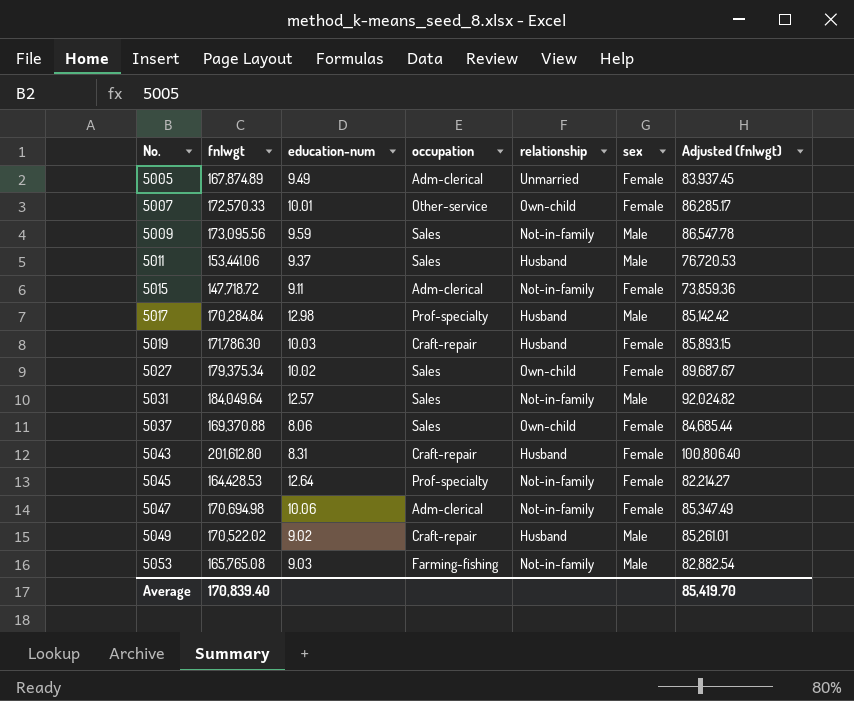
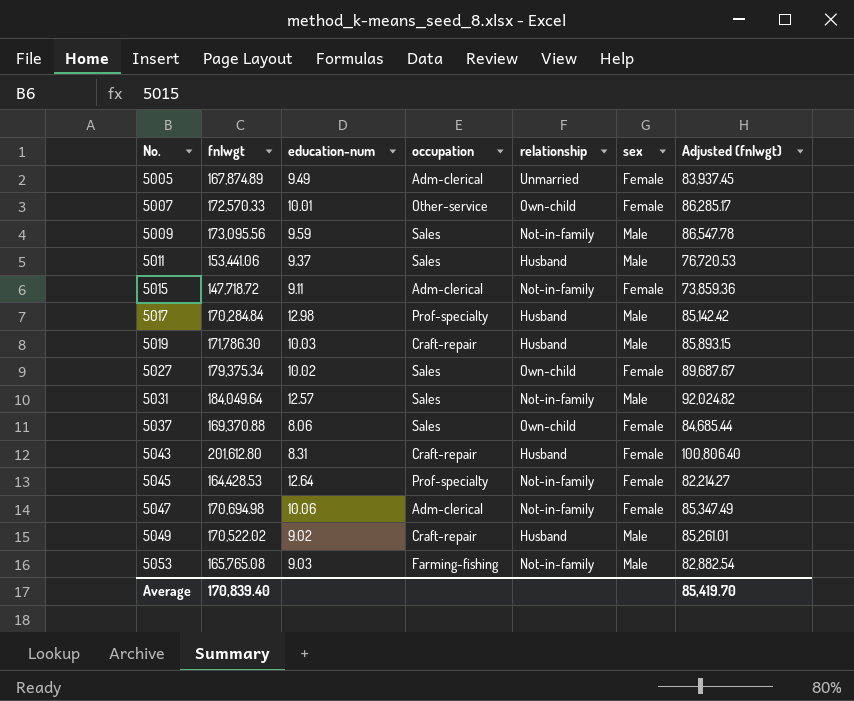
5019 | sex: Female -> Male

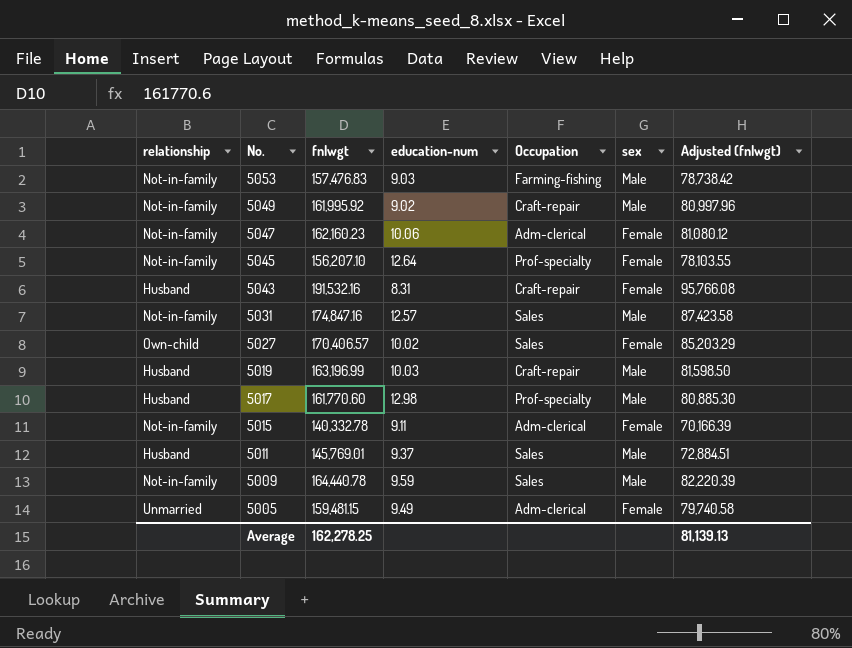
row order: No. ascending -> No. descending
column relationship | position: 5 -> 1
column name: occupation -> Occupation
row 5007: 172,570.33 | 10.01 | Other-service | Own-child | Female | 86,285.17 -> none
row 5037: 169,370.88 | 8.06 | Sales | Own-child | Female | 84,685.44 -> none
5053 | fnlwgt: 165,765.08 -> 157,476.83
5053 | Adjusted (fnlwgt): 82,882.54 -> 78,738.42
5049 | relationship: Husband -> Not-in-family
5049 | fnlwgt: 170,522.02 -> 161,995.92
5049 | Adjusted (fnlwgt): 85,261.01 -> 80,997.96
5047 | fnlwgt: 170,694.98 -> 162,160.23
5047 | Adjusted (fnlwgt): 85,347.49 -> 81,080.12
5045 | fnlwgt: 164,428.53 -> 156,207.10
5045 | Adjusted (fnlwgt): 82,214.27 -> 78,103.55
5043 | fnlwgt: 201,612.80 -> 191,532.16
5043 | Adjusted (fnlwgt): 100,806.40 -> 95,766.08
5031 | fnlwgt: 184,049.64 -> 174,847.16
5031 | Adjusted (fnlwgt): 92,024.82 -> 87,423.58
5027 | fnlwgt: 179,375.34 -> 170,406.57
5027 | Adjusted (fnlwgt): 89,687.67 -> 85,203.29
5019 | fnlwgt: 171,786.30 -> 163,196.99
5019 | Adjusted (fnlwgt): 85,893.15 -> 81,598.50
5017 | fnlwgt: 170,284.84 -> 161,770.60
5017 | Adjusted (fnlwgt): 85,142.42 -> 80,885.30
5015 | fnlwgt: 147,718.72 -> 140,332.78
5015 | Adjusted (fnlwgt): 73,859.36 -> 70,166.39
5011 | fnlwgt: 153,441.06 -> 145,769.01
5011 | Adjusted (fnlwgt): 76,720.53 -> 72,884.51
5009 | fnlwgt: 173,095.56 -> 164,440.78
5009 | Adjusted (fnlwgt): 86,547.78 -> 82,220.39
5005 | fnlwgt: 167,874.89 -> 159,481.15
5005 | Adjusted (fnlwgt): 83,937.45 -> 79,740.58
Average | fnlwgt: 170,839.40 -> 162,278.25
Average | Adjusted (fnlwgt): 85,419.70 -> 81,139.13

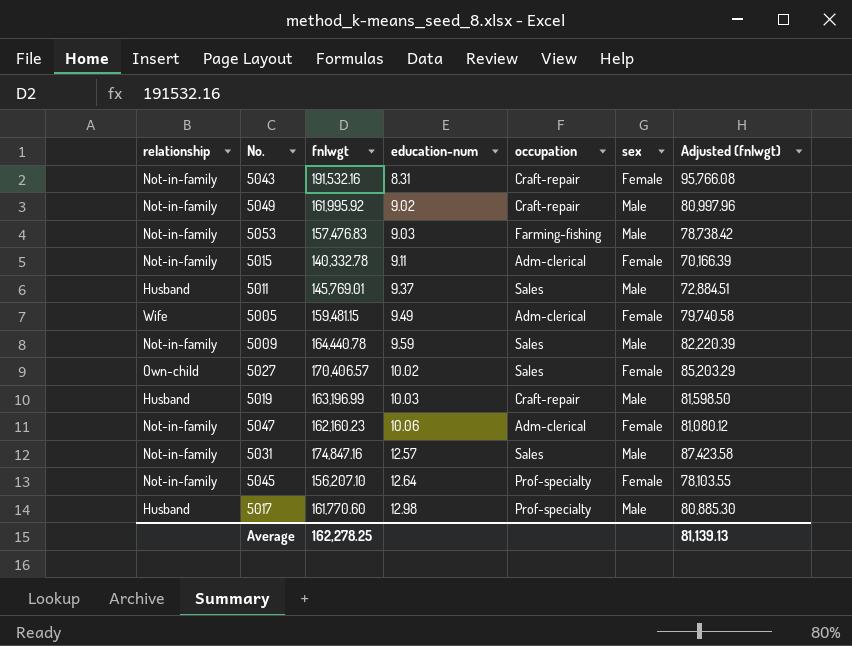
row order: No. descending -> education-num ascending
column name: Occupation -> occupation
5043 | relationship: Husband -> Not-in-family
5005 | relationship: Unmarried -> Wife

